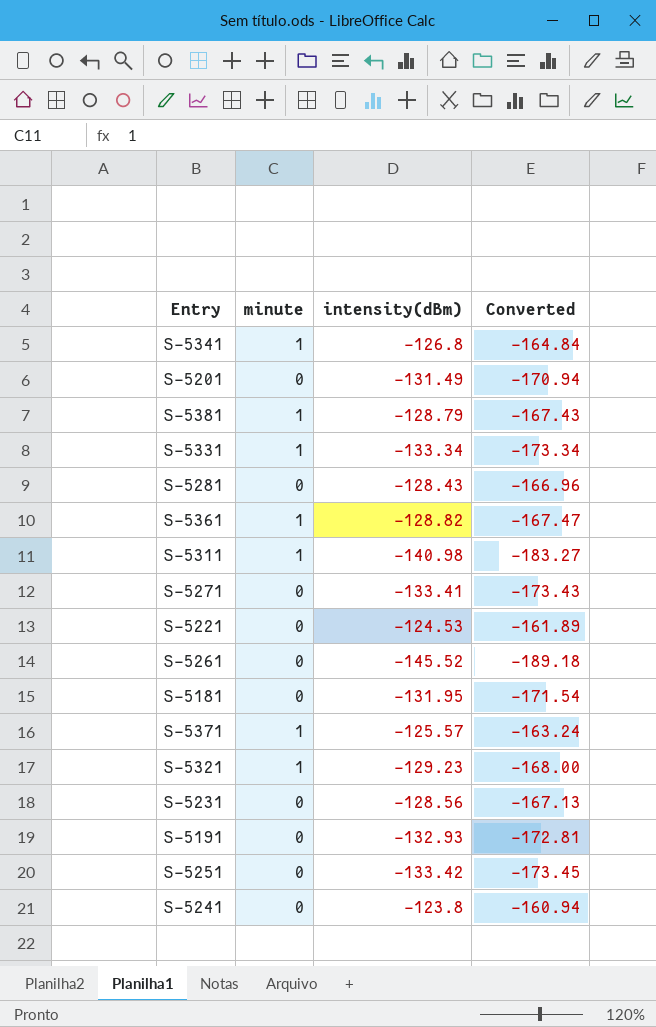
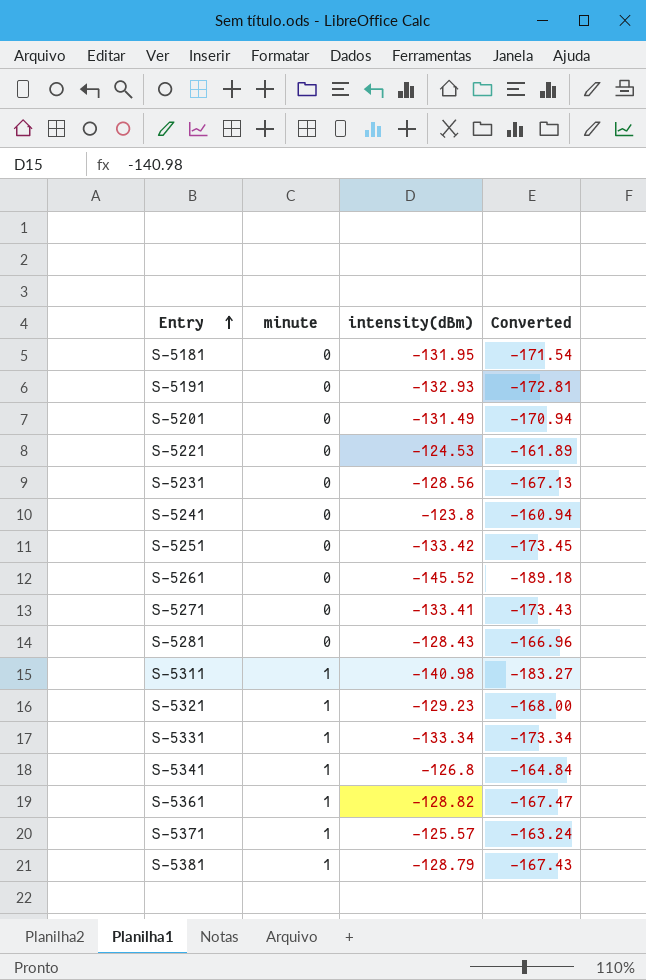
row order: none -> Entry ascending

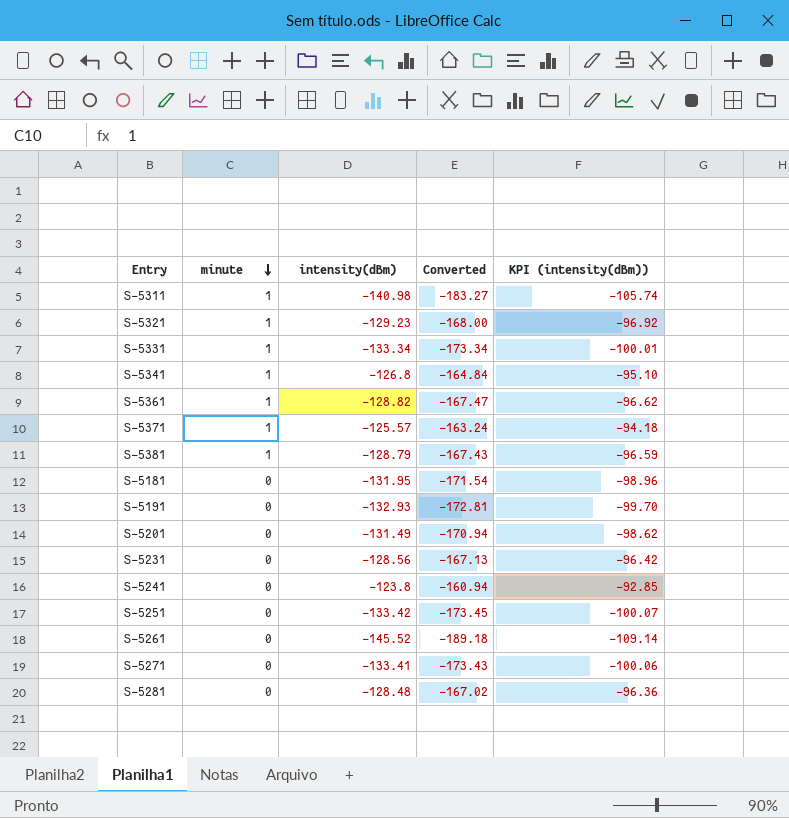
row order: Entry ascending -> minute descending
column KPI (intensity(dBm)) | formula: none -> [intensity(dBm)] * 0.75
row S-5221: 0 | -124.53 | -161.89 -> none
S-5281 | intensity(dBm): -128.43 -> -128.48
S-5281 | Converted: -166.96 -> -167.02

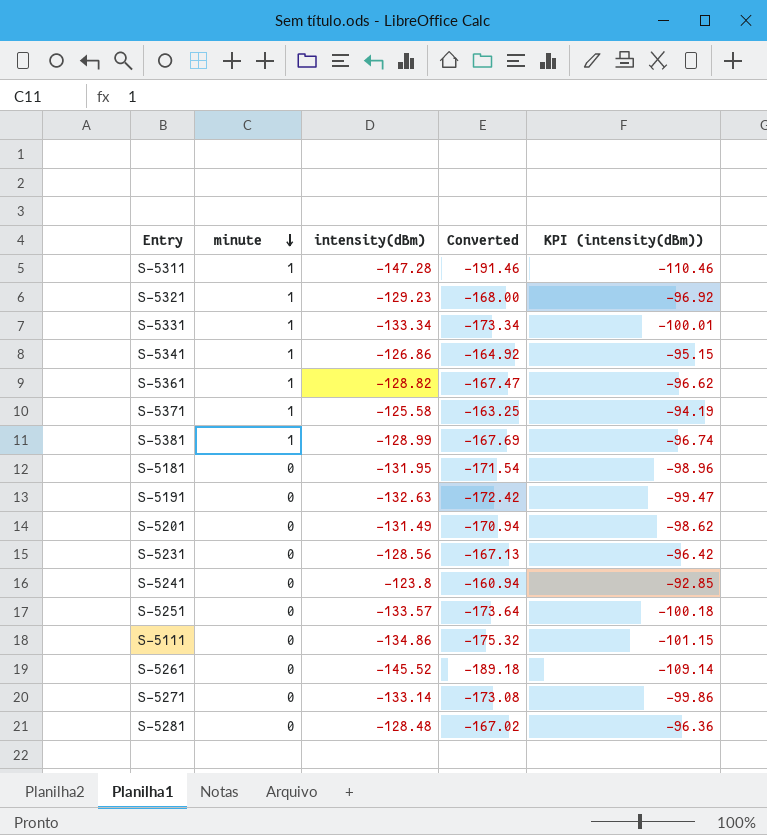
S-5311 | intensity(dBm): -140.98 -> -147.28
S-5311 | Converted: -183.27 -> -191.46
S-5311 | KPI (intensity(dBm)): -105.74 -> -110.46
S-5341 | intensity(dBm): -126.8 -> -126.86
S-5341 | Converted: -164.84 -> -164.92
S-5341 | KPI (intensity(dBm)): -95.10 -> -95.15
S-5371 | intensity(dBm): -125.57 -> -125.58
S-5371 | Converted: -163.24 -> -163.25
S-5371 | KPI (intensity(dBm)): -94.18 -> -94.19
S-5381 | intensity(dBm): -128.79 -> -128.99
S-5381 | Converted: -167.43 -> -167.69
S-5381 | KPI (intensity(dBm)): -96.59 -> -96.74
S-5191 | intensity(dBm): -132.93 -> -132.63
S-5191 | Converted: -172.81 -> -172.42
S-5191 | KPI (intensity(dBm)): -99.70 -> -99.47
S-5251 | intensity(dBm): -133.42 -> -133.57
S-5251 | Converted: -173.45 -> -173.64
S-5251 | KPI (intensity(dBm)): -100.07 -> -100.18
row S-5111: none -> 0 | -134.86 | -175.32 | -101.15
S-5271 | intensity(dBm): -133.41 -> -133.14
S-5271 | Converted: -173.43 -> -173.08
S-5271 | KPI (intensity(dBm)): -100.06 -> -99.86

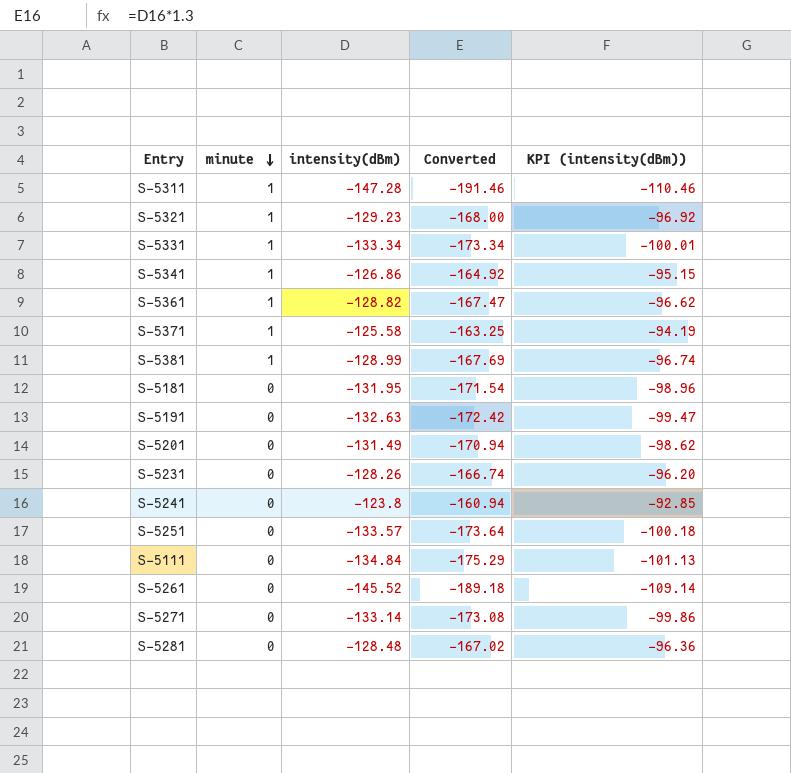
S-5231 | intensity(dBm): -128.56 -> -128.26
S-5231 | Converted: -167.13 -> -166.74
S-5231 | KPI (intensity(dBm)): -96.42 -> -96.20
S-5111 | intensity(dBm): -134.86 -> -134.84
S-5111 | Converted: -175.32 -> -175.29
S-5111 | KPI (intensity(dBm)): -101.15 -> -101.13

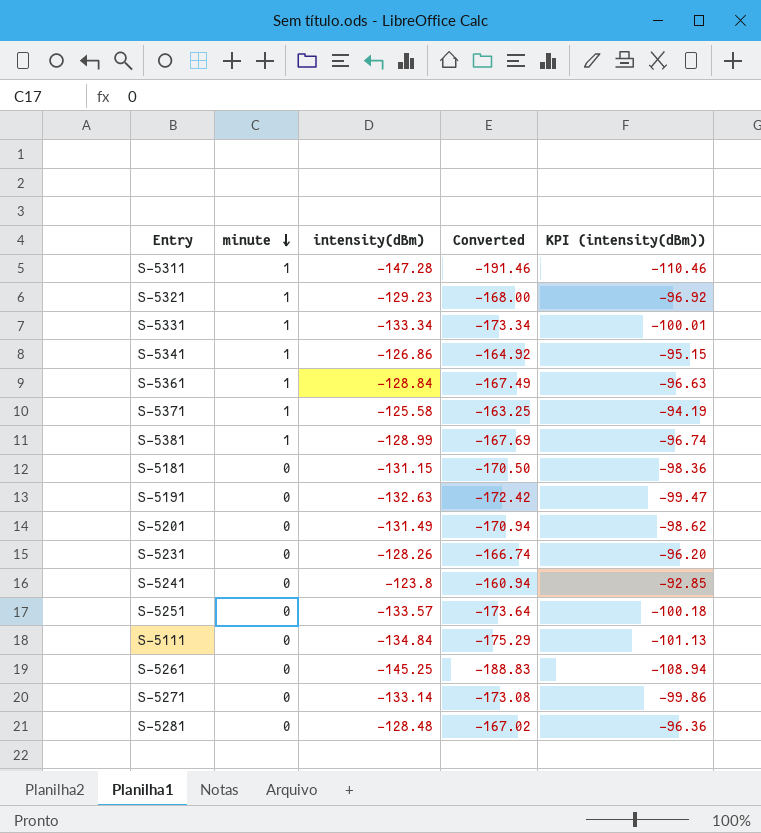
S-5361 | intensity(dBm): -128.82 -> -128.84
S-5361 | Converted: -167.47 -> -167.49
S-5361 | KPI (intensity(dBm)): -96.62 -> -96.63
S-5181 | intensity(dBm): -131.95 -> -131.15
S-5181 | Converted: -171.54 -> -170.50
S-5181 | KPI (intensity(dBm)): -98.96 -> -98.36
S-5261 | intensity(dBm): -145.52 -> -145.25
S-5261 | Converted: -189.18 -> -188.83
S-5261 | KPI (intensity(dBm)): -109.14 -> -108.94

